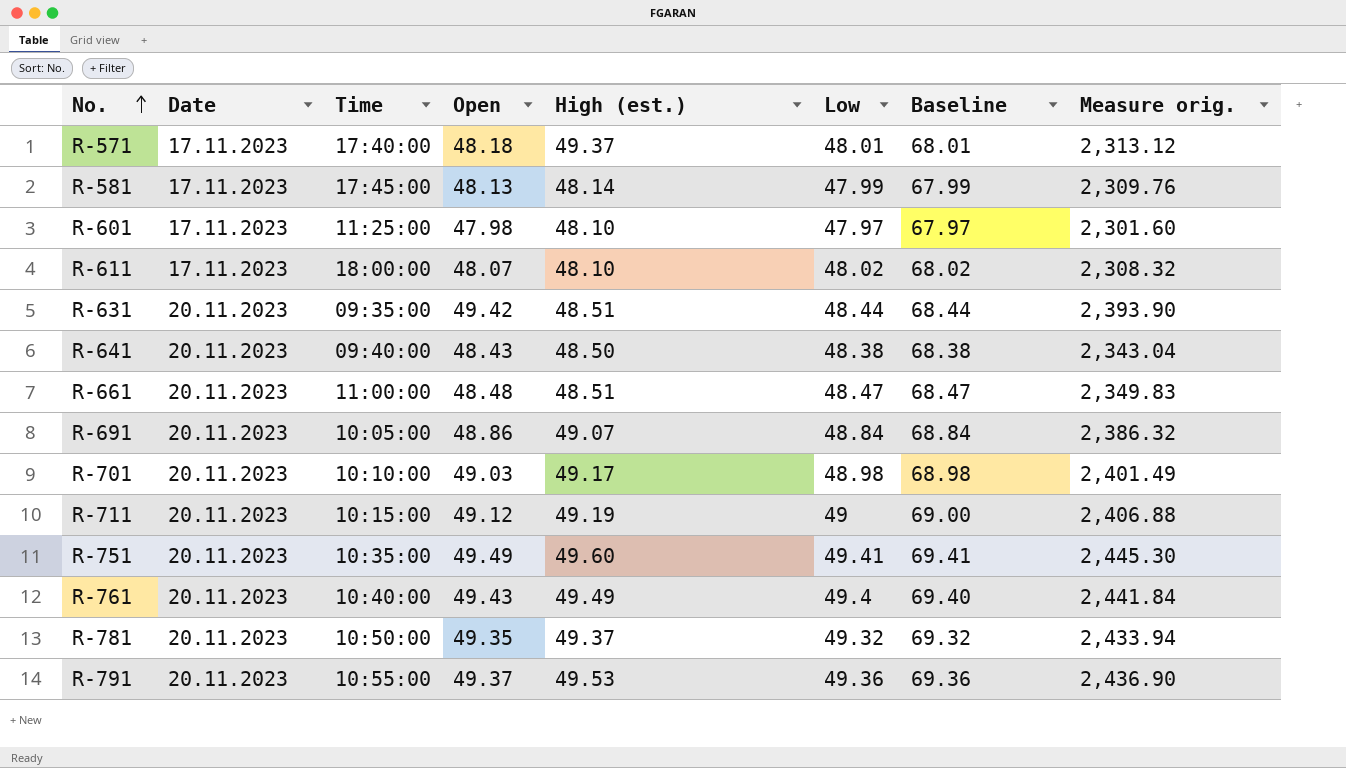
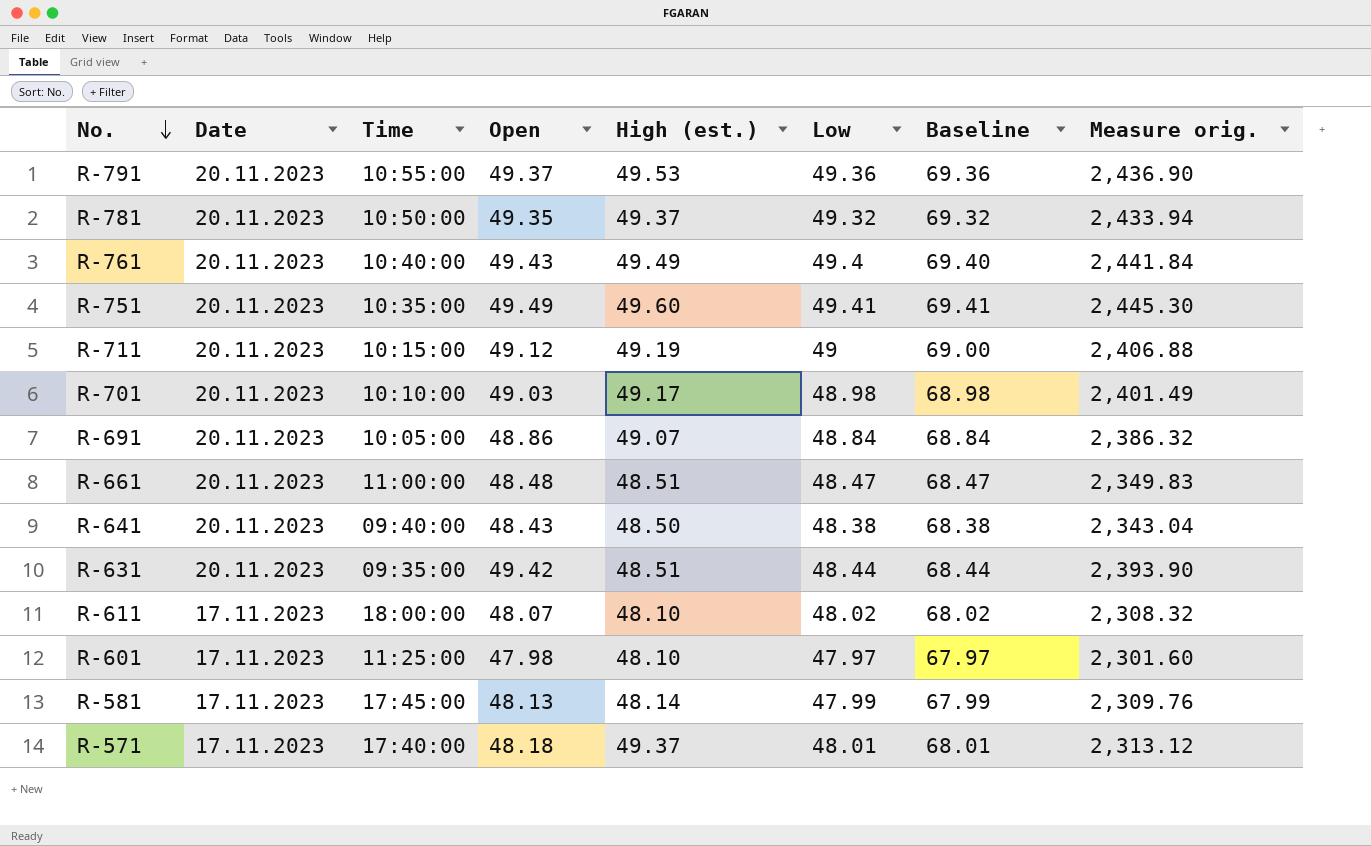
row order: No. ascending -> No. descending

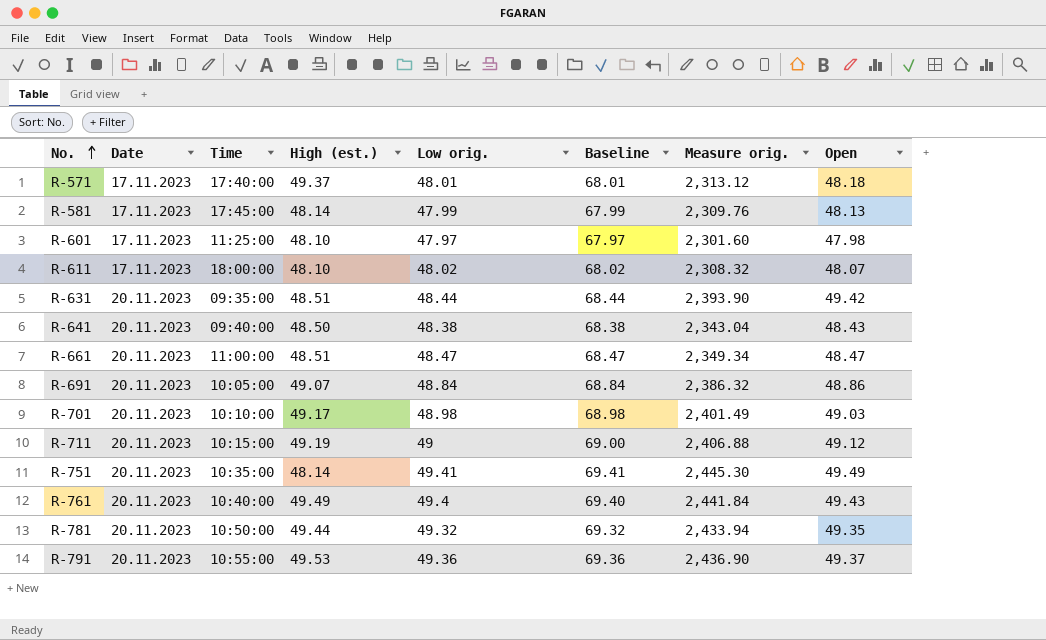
row order: No. descending -> No. ascending
column name: Low -> Low orig.
column Open | position: 4 -> 8
R-661 | Measure orig.: 2,349.83 -> 2,349.34
R-661 | Open: 48.48 -> 48.47
R-751 | High (est.): 49.60 -> 48.14
R-781 | High (est.): 49.37 -> 49.44

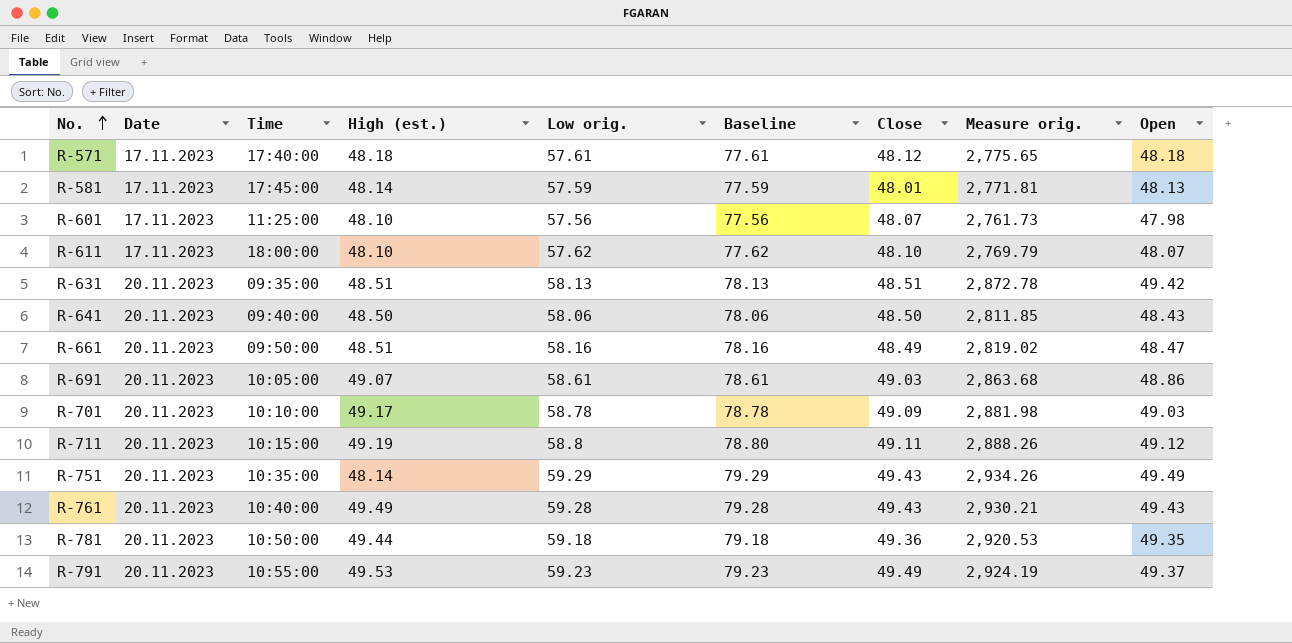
column Close | position: none -> 7
R-571 | High (est.): 49.37 -> 48.18
R-571 | Low orig.: 48.01 -> 57.61
R-571 | Baseline: 68.01 -> 77.61
R-571 | Measure orig.: 2,313.12 -> 2,775.65
R-581 | Low orig.: 47.99 -> 57.59
R-581 | Baseline: 67.99 -> 77.59
R-581 | Measure orig.: 2,309.76 -> 2,771.81
R-601 | Low orig.: 47.97 -> 57.56
R-601 | Baseline: 67.97 -> 77.56
R-601 | Measure orig.: 2,301.60 -> 2,761.73
R-611 | Low orig.: 48.02 -> 57.62
R-611 | Baseline: 68.02 -> 77.62
R-611 | Measure orig.: 2,308.32 -> 2,769.79
R-631 | Low orig.: 48.44 -> 58.13
R-631 | Baseline: 68.44 -> 78.13
R-631 | Measure orig.: 2,393.90 -> 2,872.78
R-641 | Low orig.: 48.38 -> 58.06
R-641 | Baseline: 68.38 -> 78.06
R-641 | Measure orig.: 2,343.04 -> 2,811.85
R-661 | Time: 11:00:00 -> 09:50:00
R-661 | Low orig.: 48.47 -> 58.16
R-661 | Baseline: 68.47 -> 78.16
R-661 | Measure orig.: 2,349.34 -> 2,819.02
R-691 | Low orig.: 48.84 -> 58.61
R-691 | Baseline: 68.84 -> 78.61
R-691 | Measure orig.: 2,386.32 -> 2,863.68
R-701 | Low orig.: 48.98 -> 58.78
R-701 | Baseline: 68.98 -> 78.78
R-701 | Measure orig.: 2,401.49 -> 2,881.98
R-711 | Low orig.: 49 -> 58.8
R-711 | Baseline: 69.00 -> 78.80
R-711 | Measure orig.: 2,406.88 -> 2,888.26
R-751 | Low orig.: 49.41 -> 59.29
R-751 | Baseline: 69.41 -> 79.29
R-751 | Measure orig.: 2,445.30 -> 2,934.26
R-761 | Low orig.: 49.4 -> 59.28
R-761 | Baseline: 69.40 -> 79.28
R-761 | Measure orig.: 2,441.84 -> 2,930.21
R-781 | Low orig.: 49.32 -> 59.18
R-781 | Baseline: 69.32 -> 79.18
R-781 | Measure orig.: 2,433.94 -> 2,920.53
R-791 | Low orig.: 49.36 -> 59.23
R-791 | Baseline: 69.36 -> 79.23
R-791 | Measure orig.: 2,436.90 -> 2,924.19

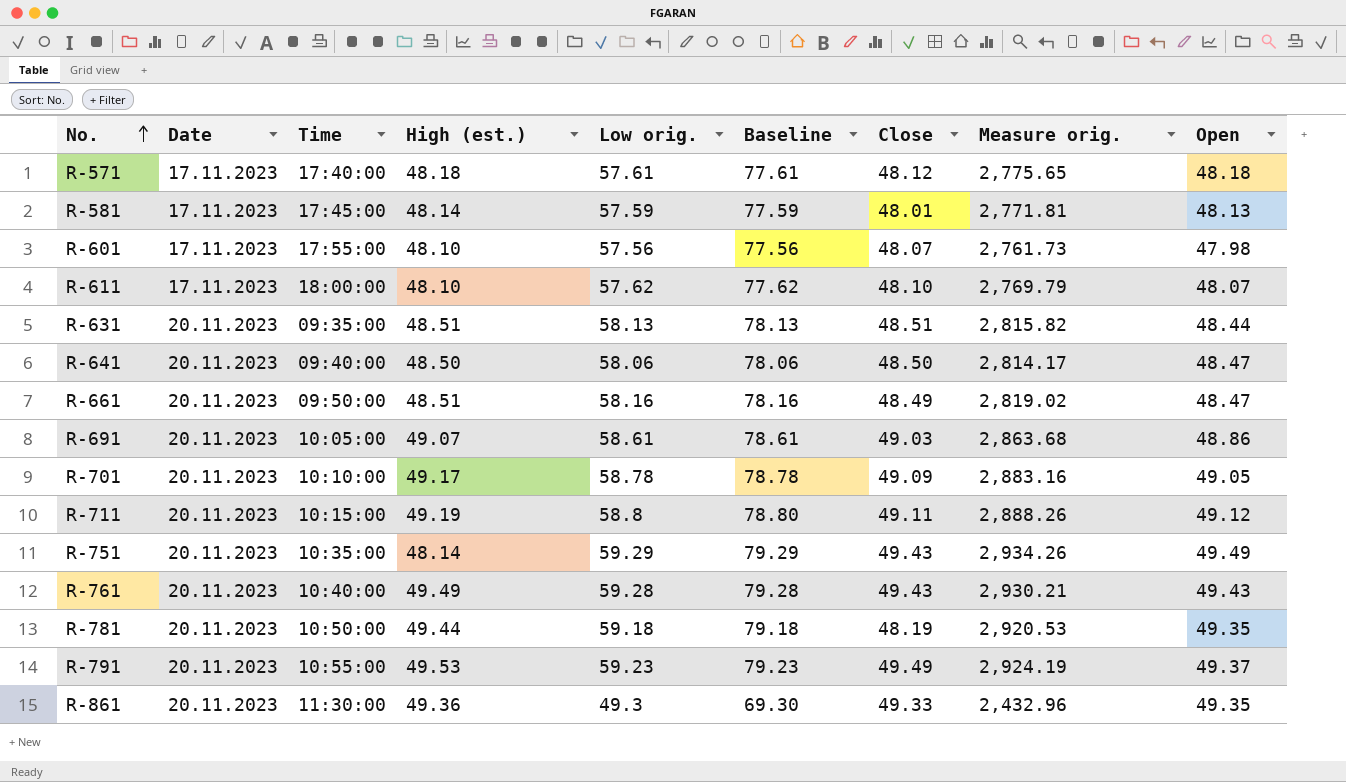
R-601 | Time: 11:25:00 -> 17:55:00
R-631 | Measure orig.: 2,872.78 -> 2,815.82
R-631 | Open: 49.42 -> 48.44
R-641 | Measure orig.: 2,811.85 -> 2,814.17
R-641 | Open: 48.43 -> 48.47
R-701 | Measure orig.: 2,881.98 -> 2,883.16
R-701 | Open: 49.03 -> 49.05
R-781 | Close: 49.36 -> 48.19
row R-861: none -> 20.11.2023 | 11:30:00 | 49.36 | 49.3 | 69.30 | 49.33 | 2,432.96 | 49.35

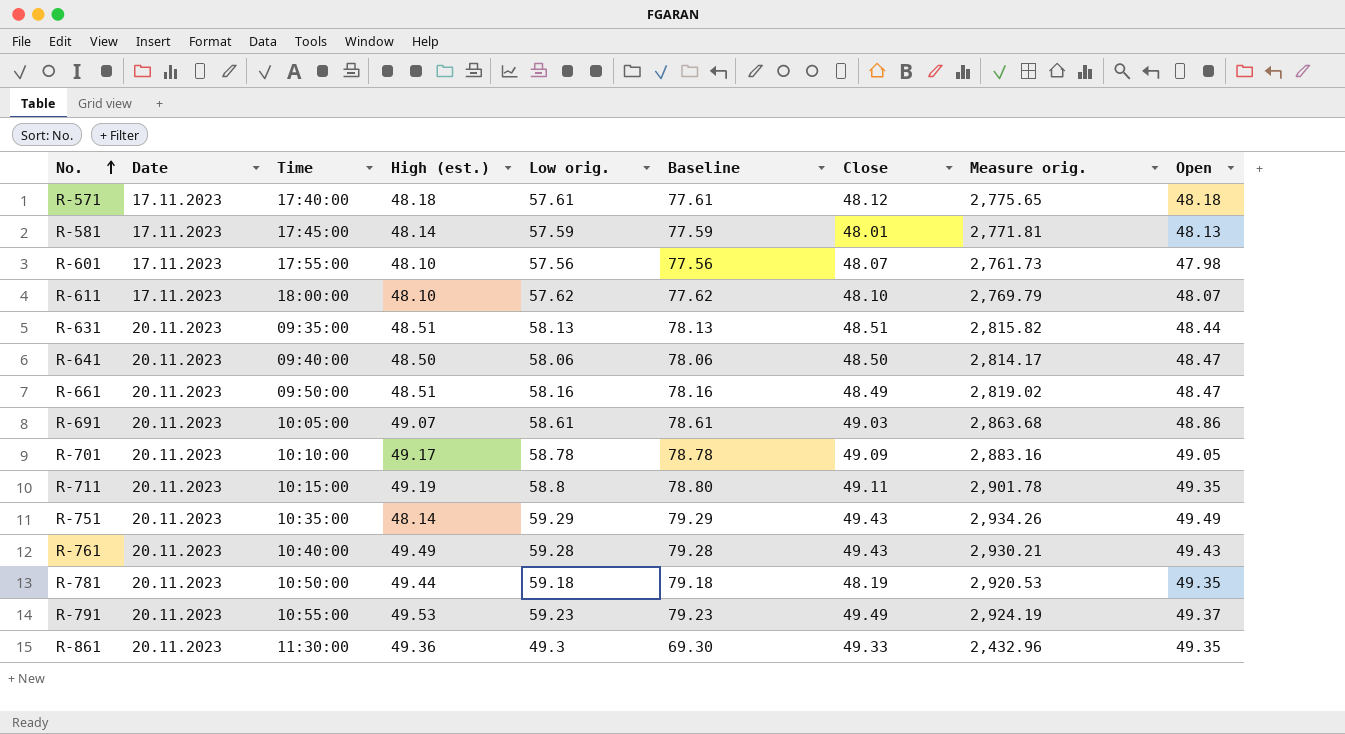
R-711 | Measure orig.: 2,888.26 -> 2,901.78
R-711 | Open: 49.12 -> 49.35

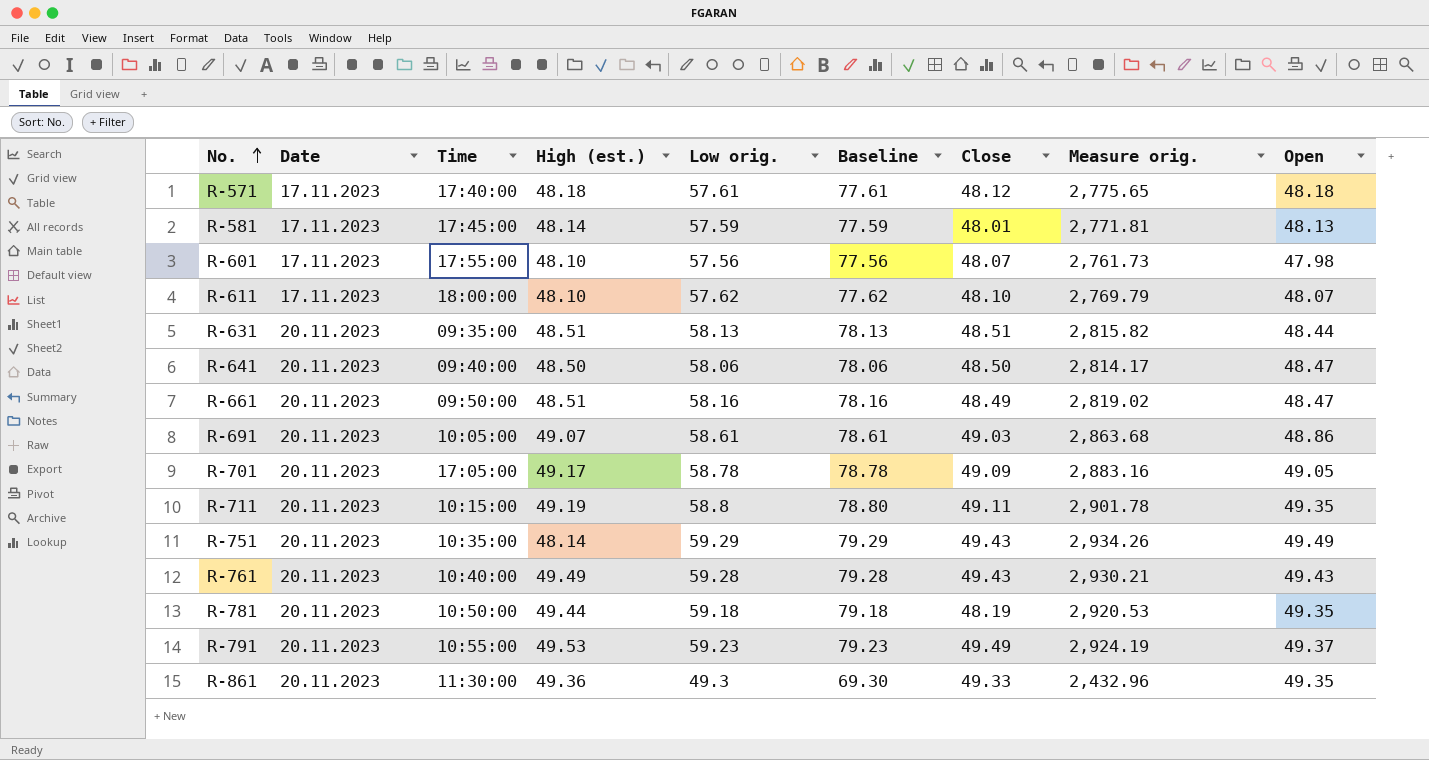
R-701 | Time: 10:10:00 -> 17:05:00

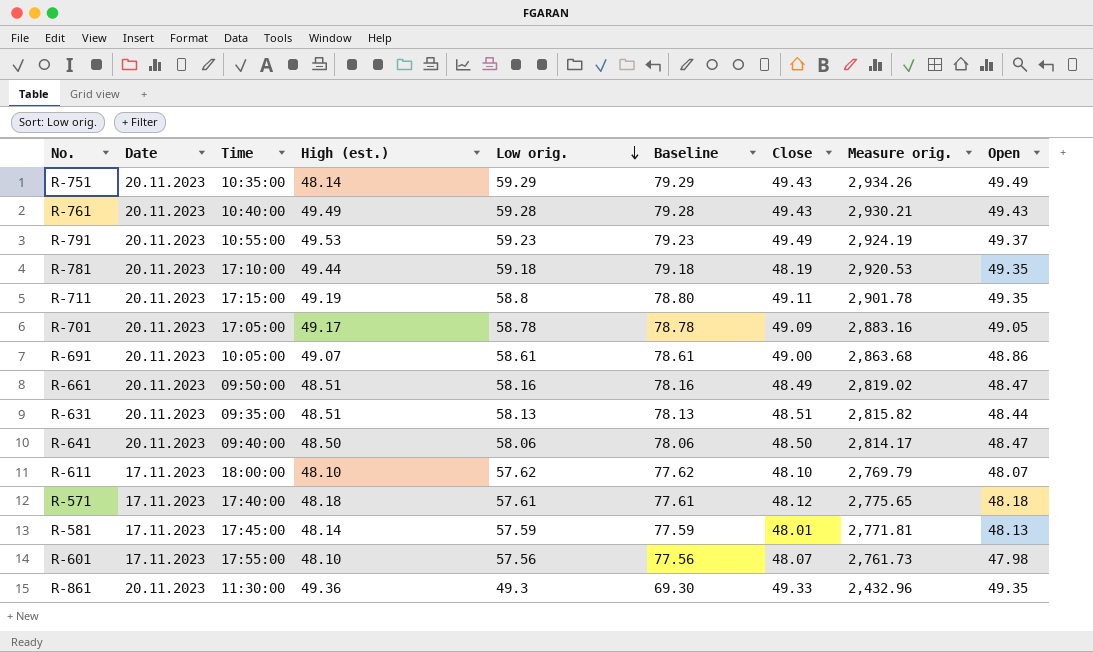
row order: No. ascending -> Low orig. descending
R-781 | Time: 10:50:00 -> 17:10:00
R-711 | Time: 10:15:00 -> 17:15:00
R-691 | Close: 49.03 -> 49.00

